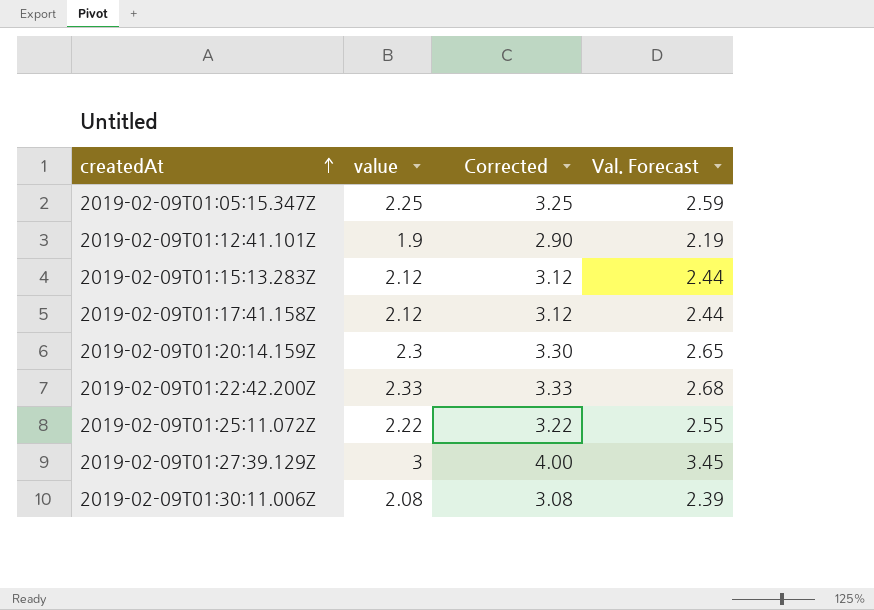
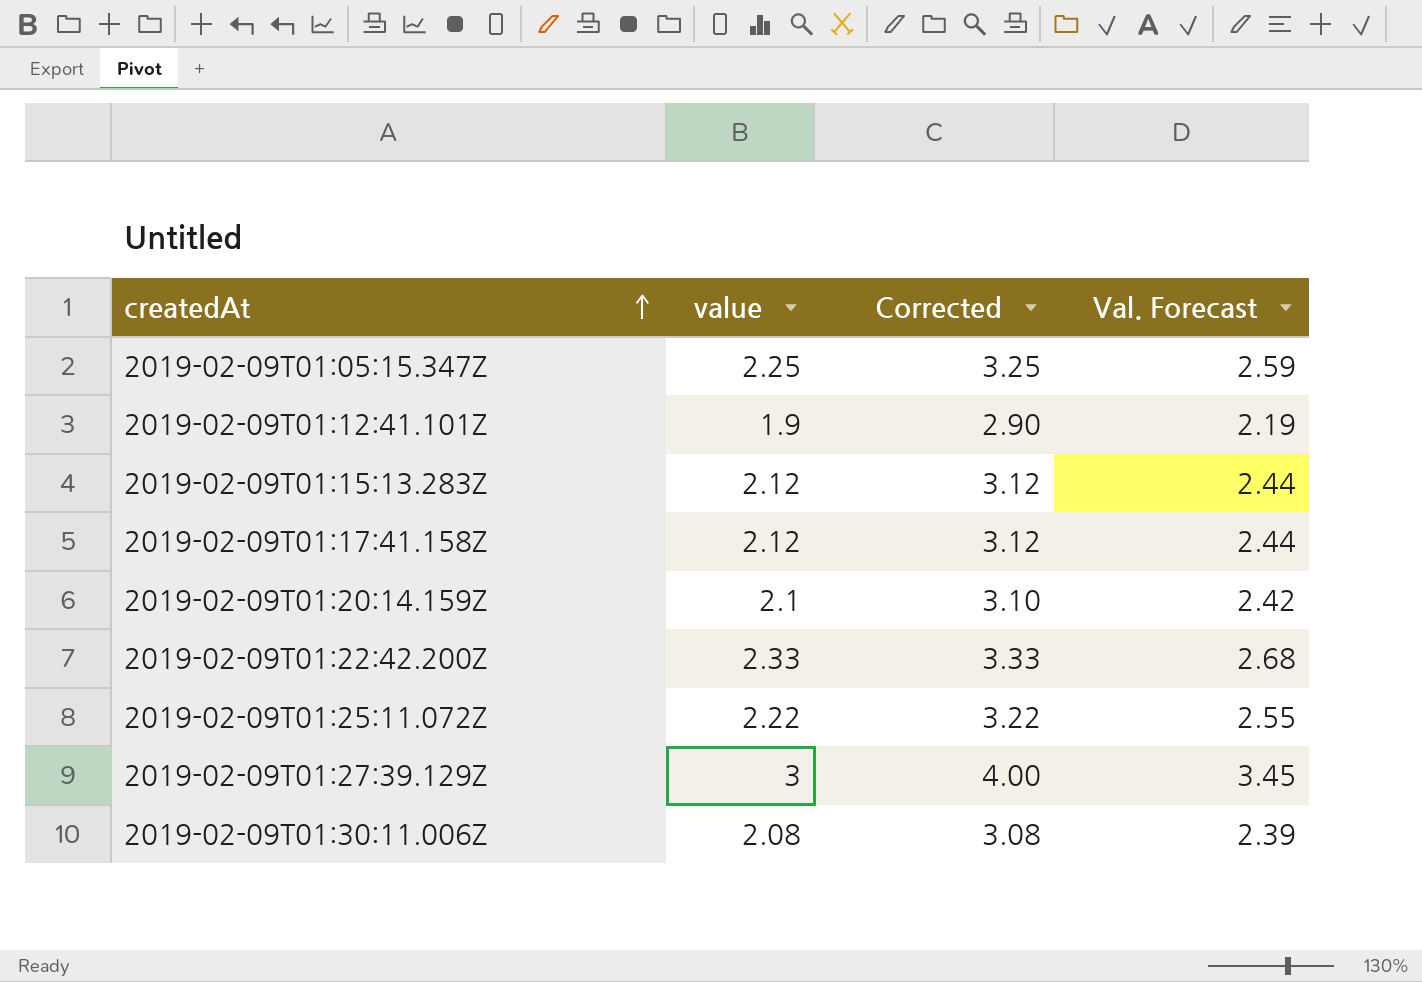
2019-02-09T01:20:14.159Z | value: 2.3 -> 2.1
2019-02-09T01:20:14.159Z | Corrected: 3.30 -> 3.10
2019-02-09T01:20:14.159Z | Val. Forecast: 2.65 -> 2.42

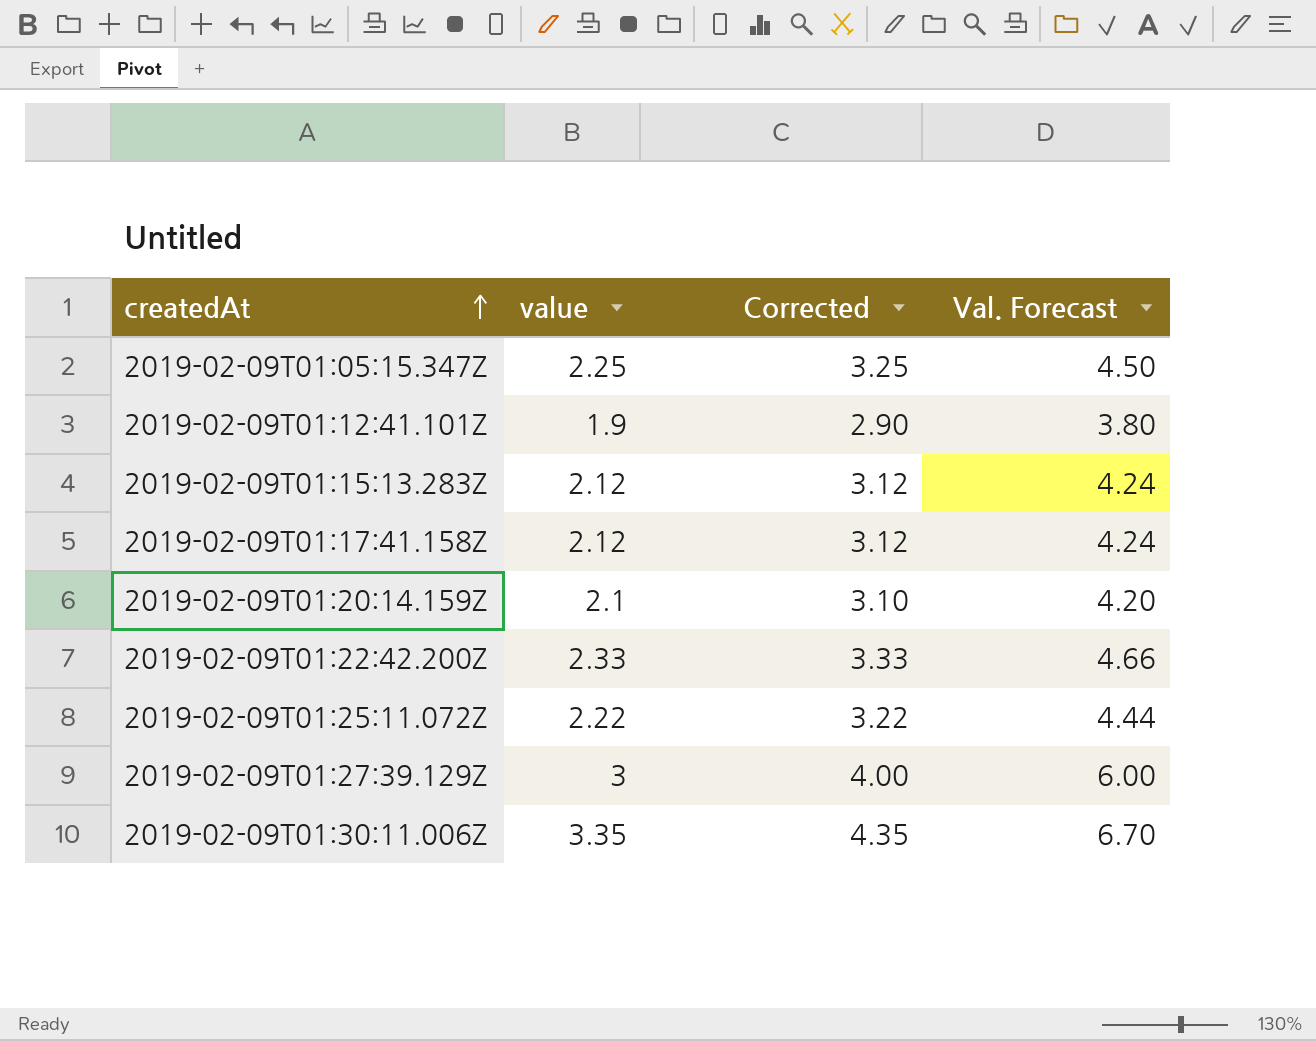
column Val. Forecast | formula: [value] * 1.15 -> [value] * 2
2019-02-09T01:30:11.006Z | value: 2.08 -> 3.35
2019-02-09T01:30:11.006Z | Corrected: 3.08 -> 4.35

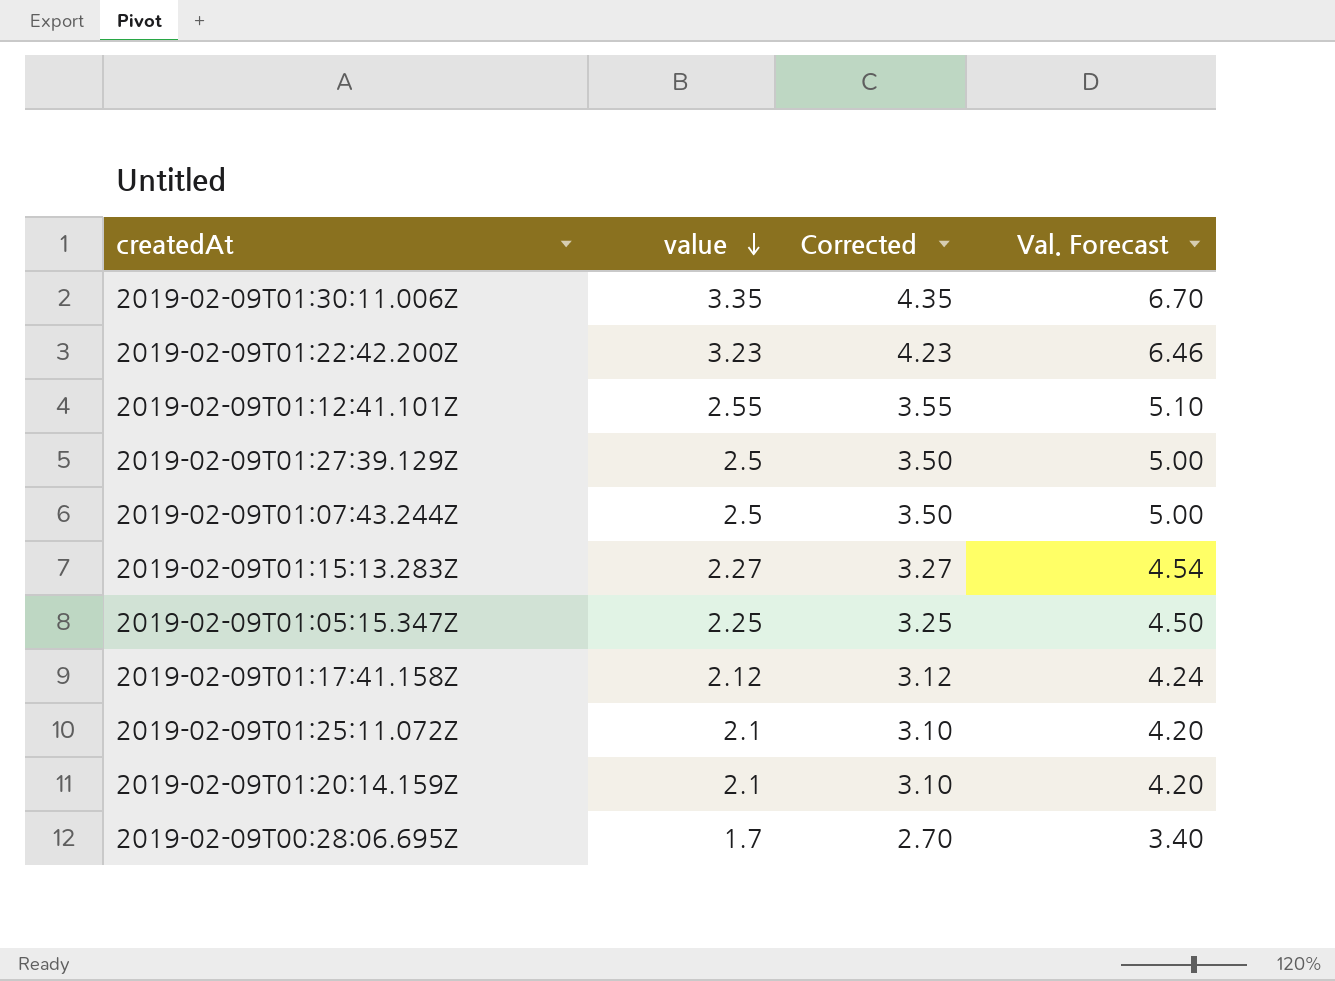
row order: createdAt ascending -> value descending
2019-02-09T01:22:42.200Z | value: 2.33 -> 3.23
2019-02-09T01:22:42.200Z | Corrected: 3.33 -> 4.23
2019-02-09T01:22:42.200Z | Val. Forecast: 4.66 -> 6.46
2019-02-09T01:12:41.101Z | value: 1.9 -> 2.55
2019-02-09T01:12:41.101Z | Corrected: 2.90 -> 3.55
2019-02-09T01:12:41.101Z | Val. Forecast: 3.80 -> 5.10
2019-02-09T01:27:39.129Z | value: 3 -> 2.5
2019-02-09T01:27:39.129Z | Corrected: 4.00 -> 3.50
2019-02-09T01:27:39.129Z | Val. Forecast: 6.00 -> 5.00
row 2019-02-09T01:07:43.244Z: none -> 2.5 | 3.50 | 5.00
2019-02-09T01:15:13.283Z | value: 2.12 -> 2.27
2019-02-09T01:15:13.283Z | Corrected: 3.12 -> 3.27
2019-02-09T01:15:13.283Z | Val. Forecast: 4.24 -> 4.54
2019-02-09T01:25:11.072Z | value: 2.22 -> 2.1
2019-02-09T01:25:11.072Z | Corrected: 3.22 -> 3.10
2019-02-09T01:25:11.072Z | Val. Forecast: 4.44 -> 4.20
row 2019-02-09T00:28:06.695Z: none -> 1.7 | 2.70 | 3.40

